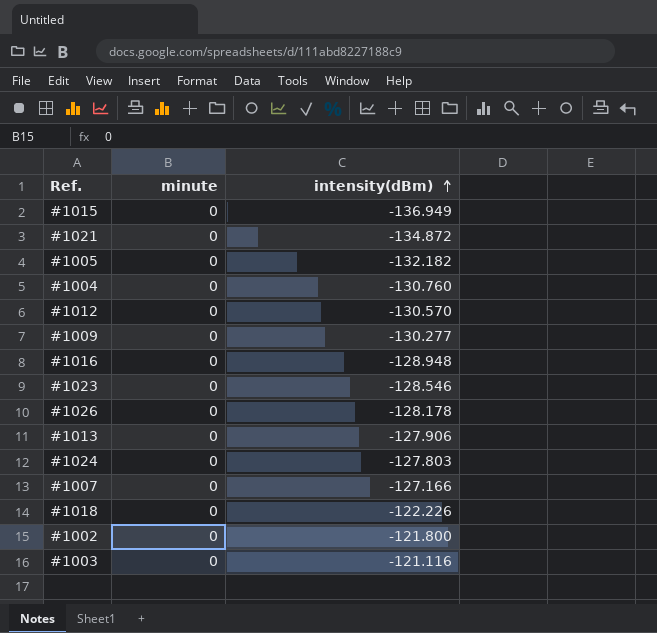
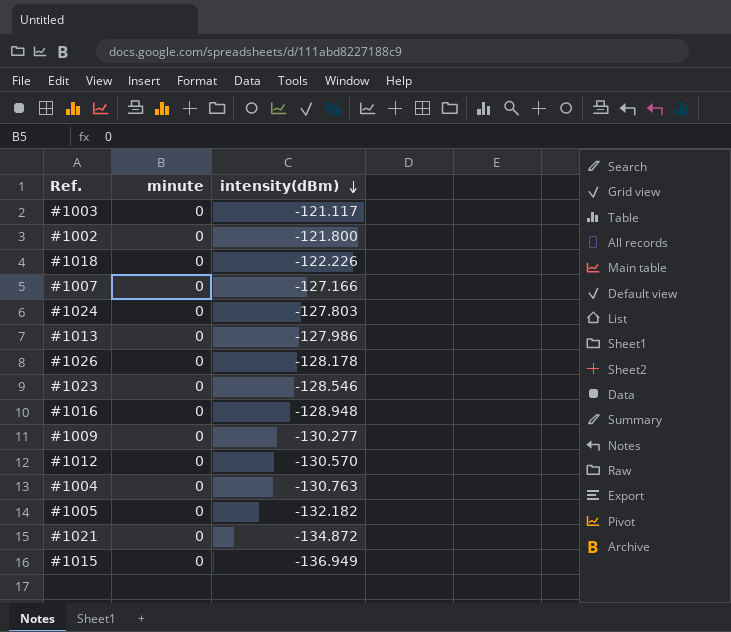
row order: intensity(dBm) ascending -> intensity(dBm) descending
#1003 | intensity(dBm): -121.116 -> -121.117
#1013 | intensity(dBm): -127.906 -> -127.986
#1004 | intensity(dBm): -130.760 -> -130.763

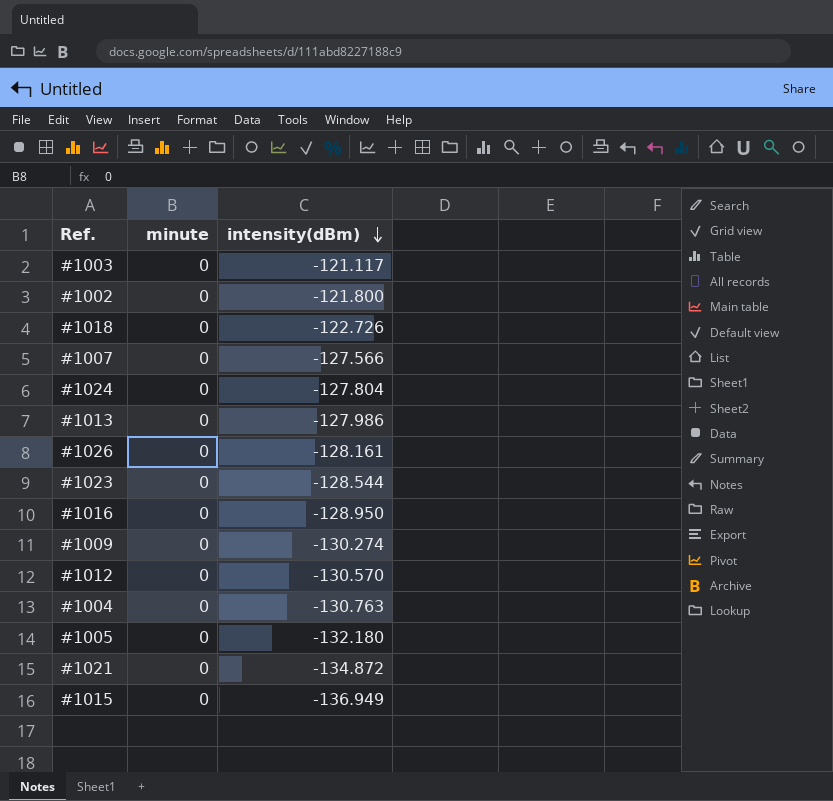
#1018 | intensity(dBm): -122.226 -> -122.726
#1007 | intensity(dBm): -127.166 -> -127.566
#1024 | intensity(dBm): -127.803 -> -127.804
#1026 | intensity(dBm): -128.178 -> -128.161
#1023 | intensity(dBm): -128.546 -> -128.544
#1016 | intensity(dBm): -128.948 -> -128.950
#1009 | intensity(dBm): -130.277 -> -130.274
#1005 | intensity(dBm): -132.182 -> -132.180

